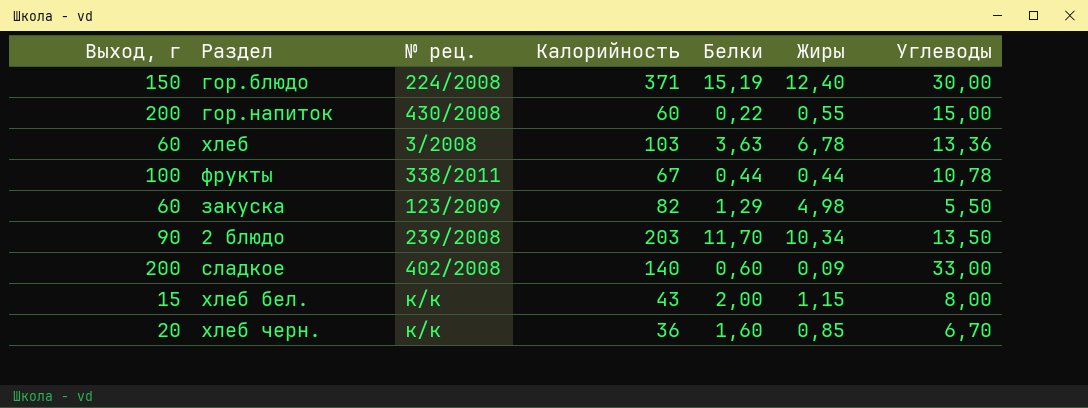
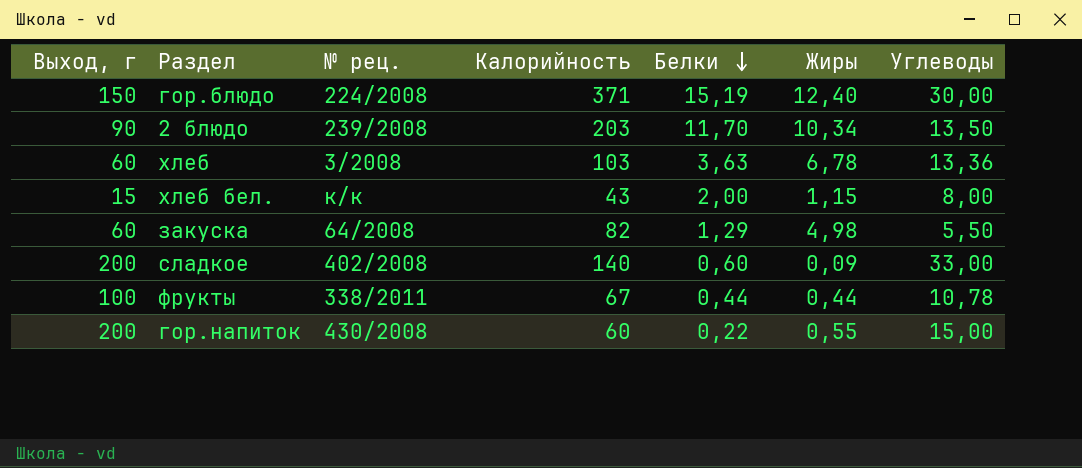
row order: none -> Белки descending
row хлеб черн.: 20 | к/к | 36 | 1,60 | 0,85 | 6,70 -> none
закуска | № рец.: 123/2009 -> 64/2008

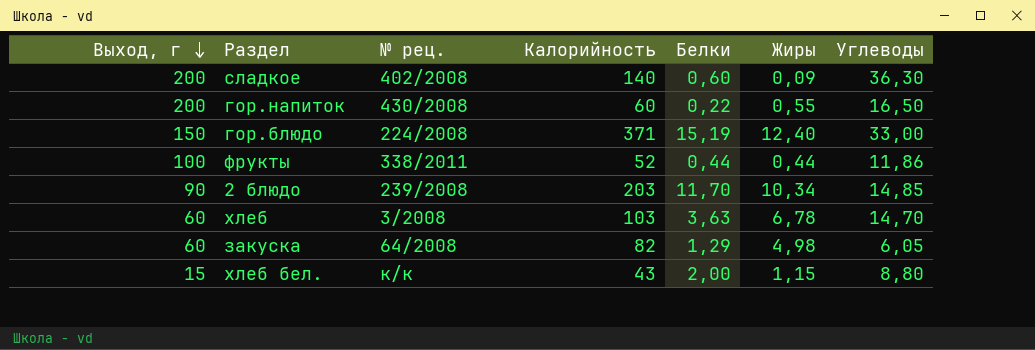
row order: Белки descending -> Выход, г descending
сладкое | Углеводы: 33,00 -> 36,30
гор.напиток | Углеводы: 15,00 -> 16,50
гор.блюдо | Углеводы: 30,00 -> 33,00
фрукты | Калорийность: 67 -> 52
фрукты | Углеводы: 10,78 -> 11,86
2 блюдо | Углеводы: 13,50 -> 14,85
хлеб | Углеводы: 13,36 -> 14,70
закуска | Углеводы: 5,50 -> 6,05
хлеб бел. | Углеводы: 8,00 -> 8,80

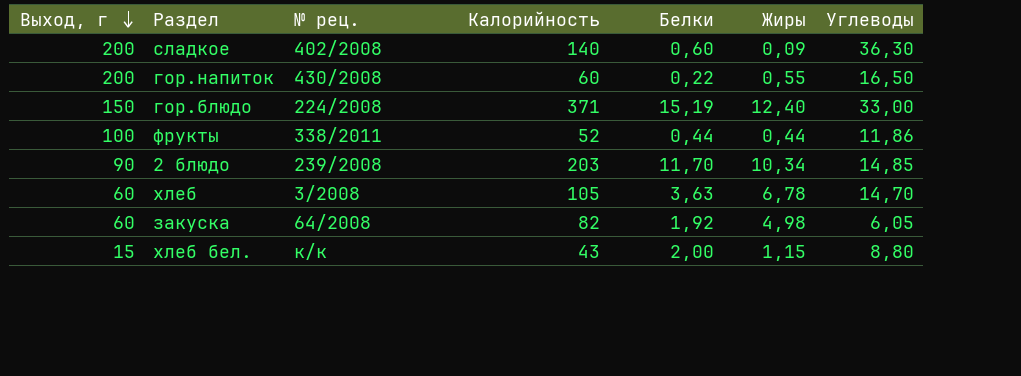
хлеб | Калорийность: 103 -> 105
закуска | Белки: 1,29 -> 1,92

